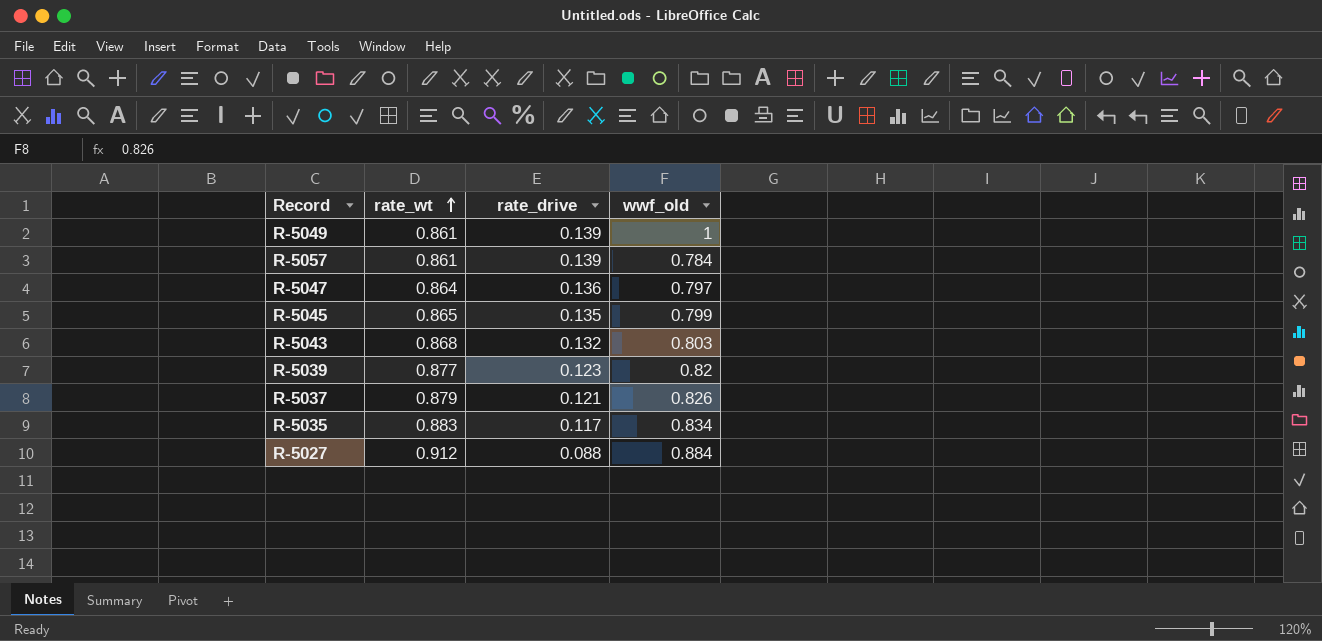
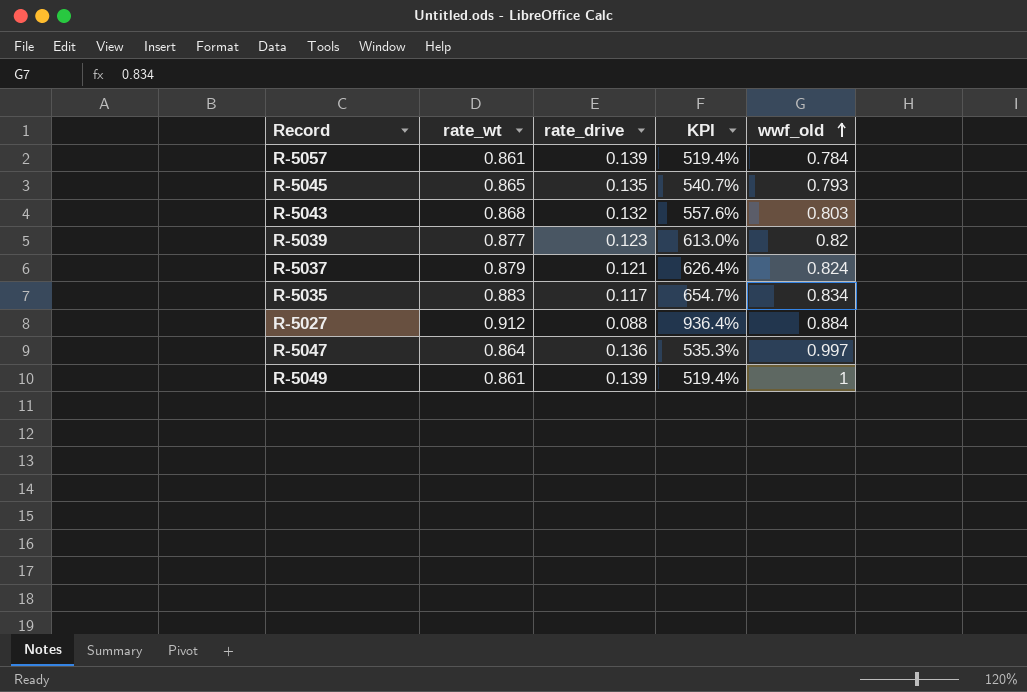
row order: rate_wt ascending -> wwf_old ascending
column KPI | formula: none -> ([rate_wt] - [rate_drive]) / [rate_drive]
R-5045 | wwf_old: 0.799 -> 0.793
R-5037 | wwf_old: 0.826 -> 0.824
R-5047 | wwf_old: 0.797 -> 0.997

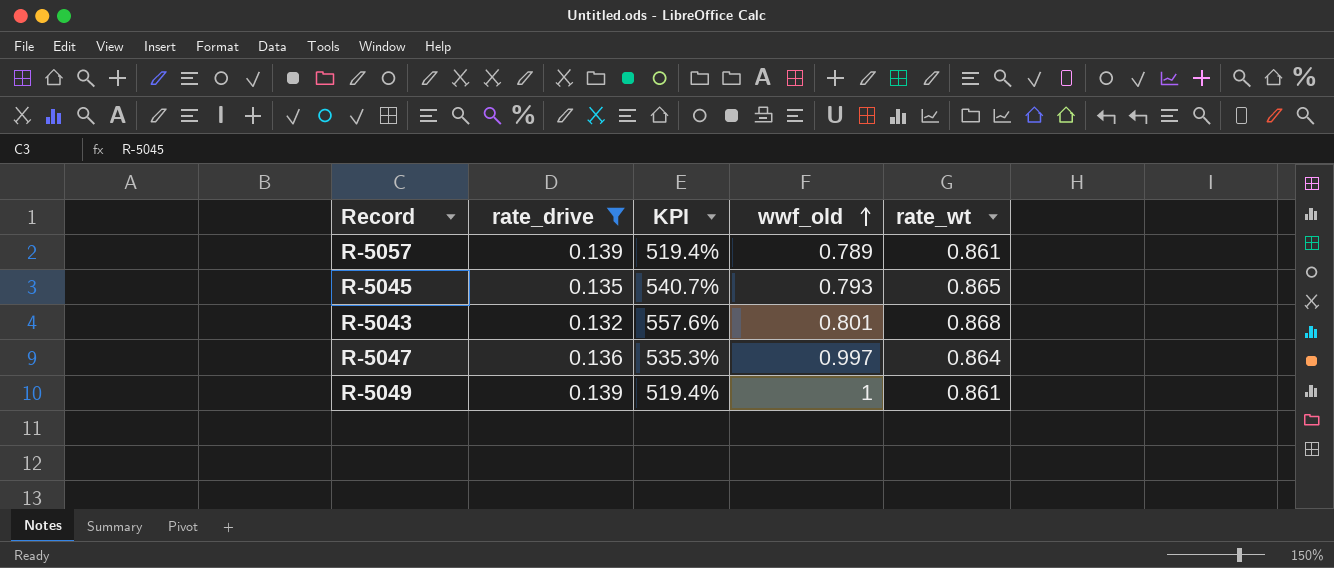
filter: none -> rate_drive >= 0.132
column rate_wt | position: 2 -> 5
R-5057 | wwf_old: 0.784 -> 0.789
R-5043 | wwf_old: 0.803 -> 0.801

